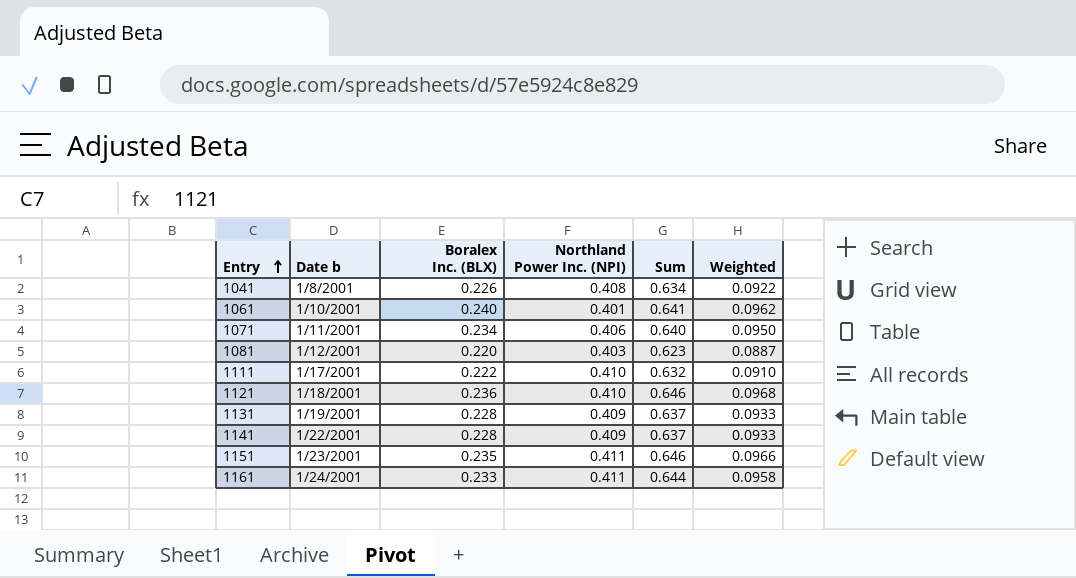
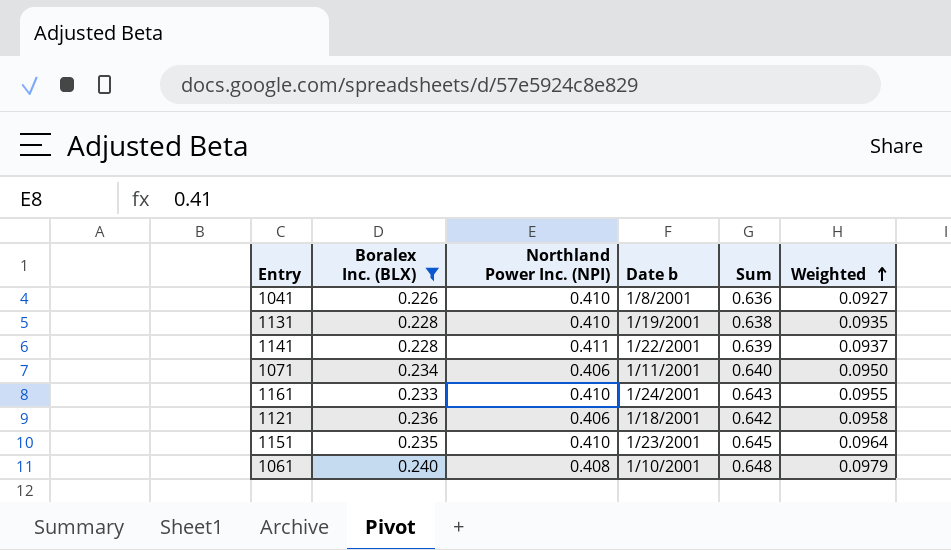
filter: none -> Boralex Inc. (BLX) >= 0.226
row order: Entry ascending -> Weighted ascending
column Date b | position: 2 -> 4
1041 | Northland Power Inc. (NPI): 0.408 -> 0.410
1041 | Sum: 0.634 -> 0.636
1041 | Weighted: 0.0922 -> 0.0927
1131 | Northland Power Inc. (NPI): 0.409 -> 0.410
1131 | Sum: 0.637 -> 0.638
1131 | Weighted: 0.0933 -> 0.0935
1141 | Northland Power Inc. (NPI): 0.409 -> 0.411
1141 | Sum: 0.637 -> 0.639
1141 | Weighted: 0.0933 -> 0.0937
1161 | Northland Power Inc. (NPI): 0.411 -> 0.410
1161 | Sum: 0.644 -> 0.643
1161 | Weighted: 0.0958 -> 0.0955
1121 | Northland Power Inc. (NPI): 0.410 -> 0.406
1121 | Sum: 0.646 -> 0.642
1121 | Weighted: 0.0968 -> 0.0958
1151 | Northland Power Inc. (NPI): 0.411 -> 0.410
1151 | Sum: 0.646 -> 0.645
1151 | Weighted: 0.0966 -> 0.0964
1061 | Northland Power Inc. (NPI): 0.401 -> 0.408
1061 | Sum: 0.641 -> 0.648
1061 | Weighted: 0.0962 -> 0.0979

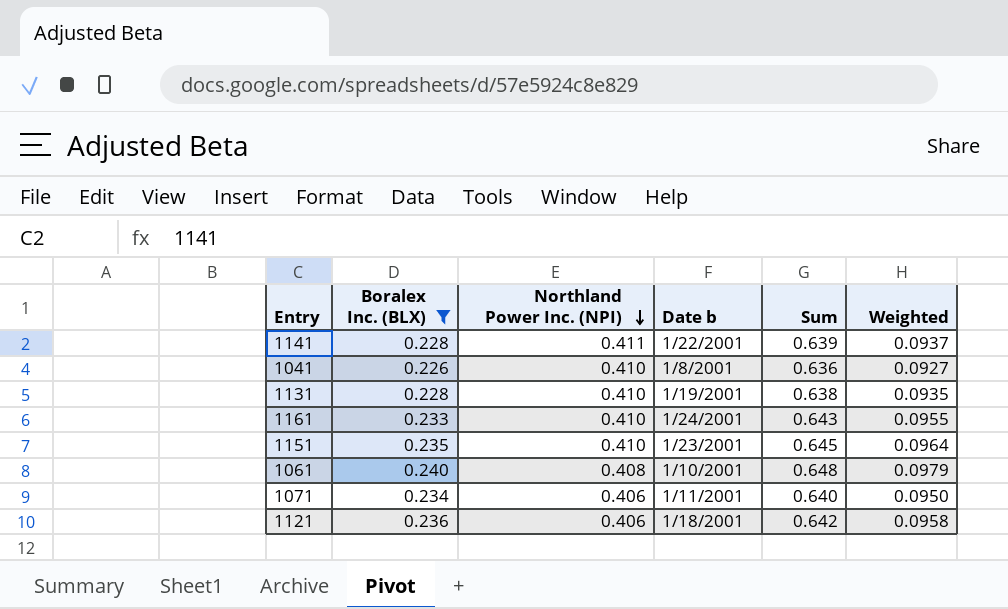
row order: Weighted ascending -> Northland Power Inc. (NPI) descending

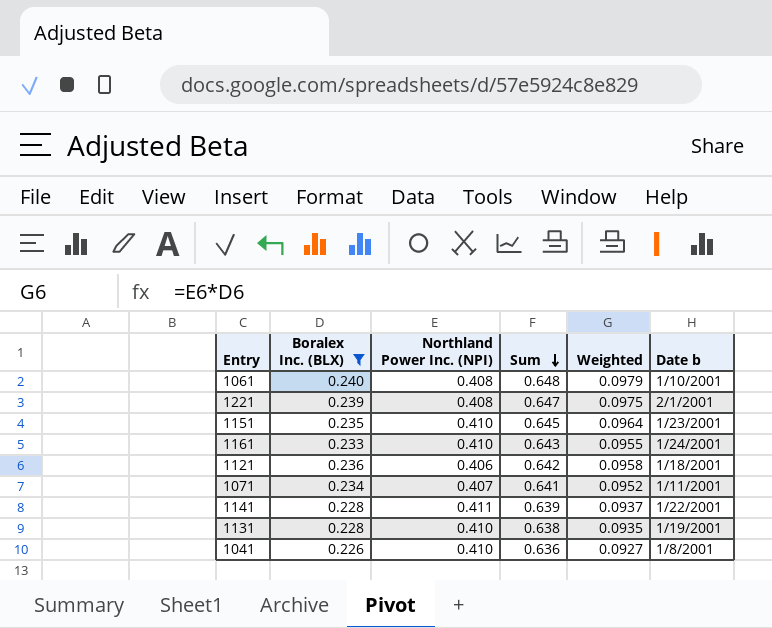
row order: Northland Power Inc. (NPI) descending -> Sum descending
column Date b | position: 4 -> 6
row 1221: none -> 0.239 | 0.408 | 0.647 | 0.0975 | 2/1/2001
1071 | Northland Power Inc. (NPI): 0.406 -> 0.407
1071 | Sum: 0.640 -> 0.641
1071 | Weighted: 0.0950 -> 0.0952

